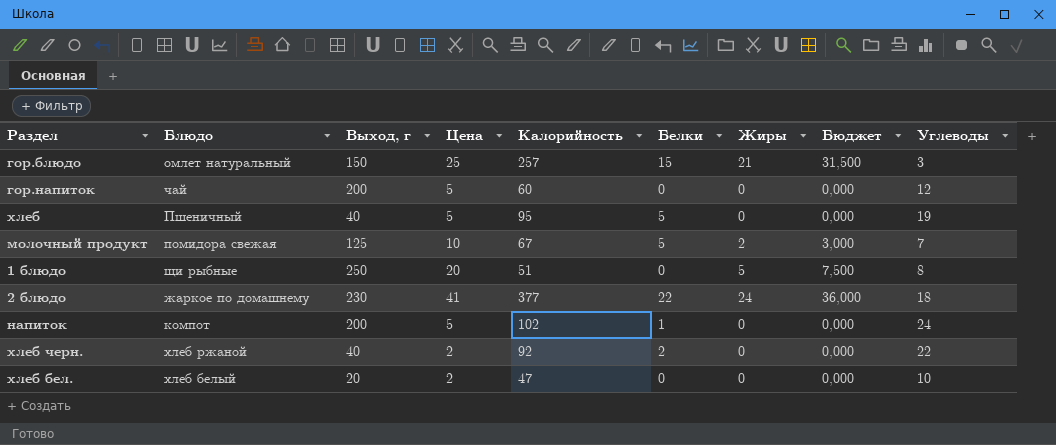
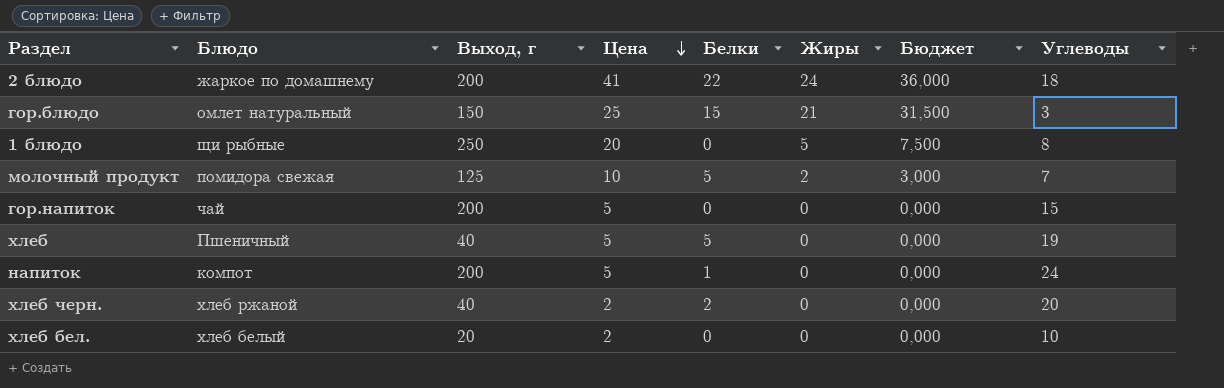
row order: none -> Цена descending
column Калорийность | position: 5 -> none
2 блюдо | Выход, г: 230 -> 200
гор.напиток | Углеводы: 12 -> 15
хлеб черн. | Углеводы: 22 -> 20

